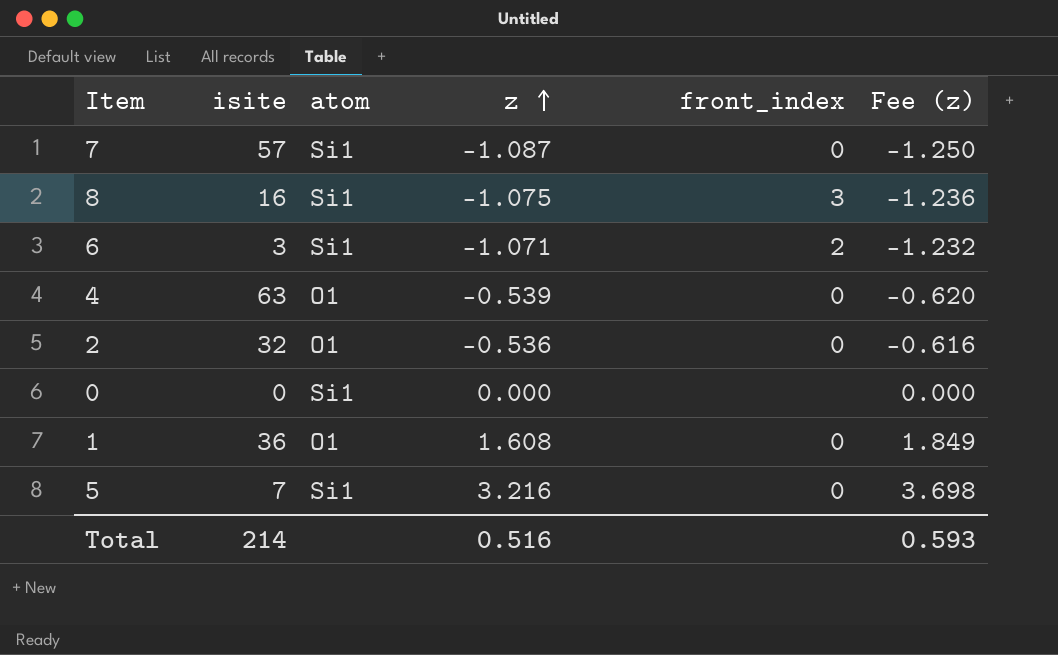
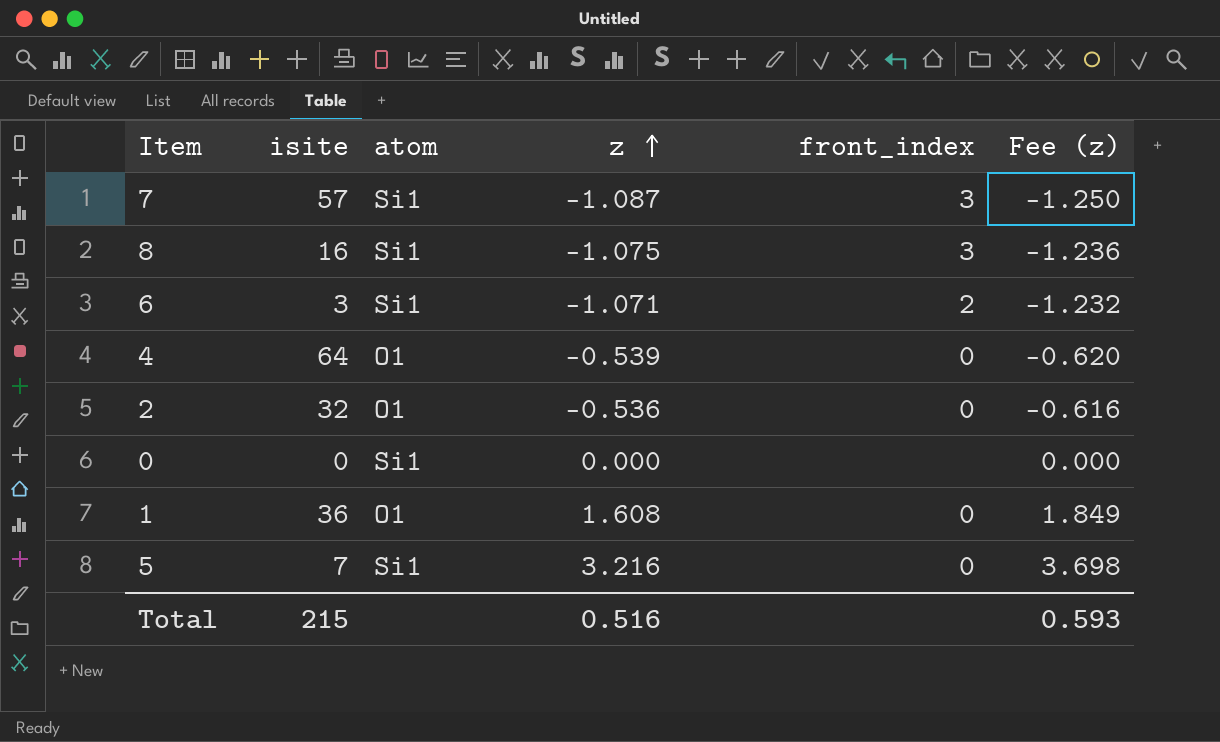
7 | front_index: 0 -> 3
4 | isite: 63 -> 64
Total | isite: 214 -> 215

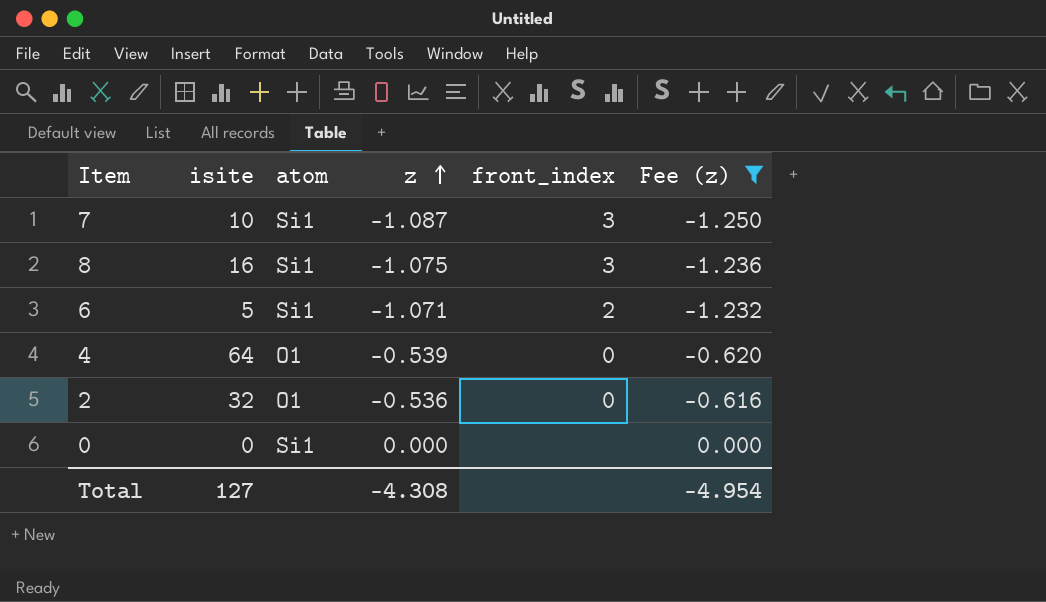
filter: none -> Fee (z) <= 0.000
7 | isite: 57 -> 10
6 | isite: 3 -> 5
Total | isite: 215 -> 127
Total | z: 0.516 -> -4.308
Total | Fee (z): 0.593 -> -4.954

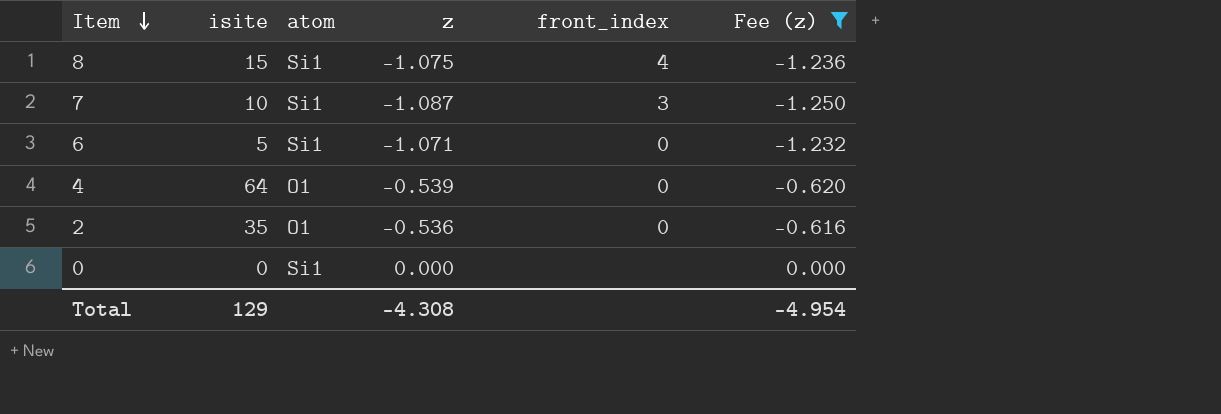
row order: z ascending -> Item descending
8 | isite: 16 -> 15
8 | front_index: 3 -> 4
6 | front_index: 2 -> 0
2 | isite: 32 -> 35
Total | isite: 127 -> 129

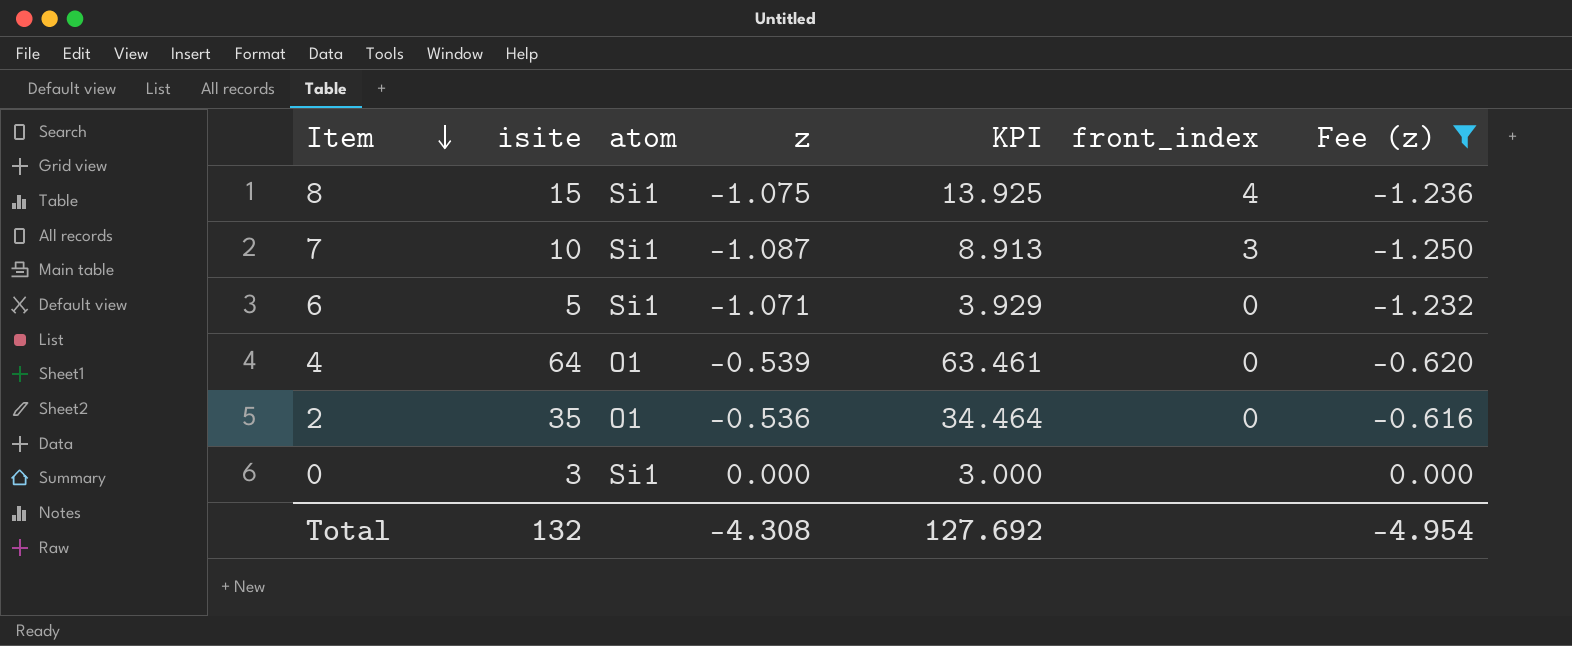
column KPI | formula: none -> [isite] + [z]
0 | isite: 0 -> 3
Total | isite: 129 -> 132

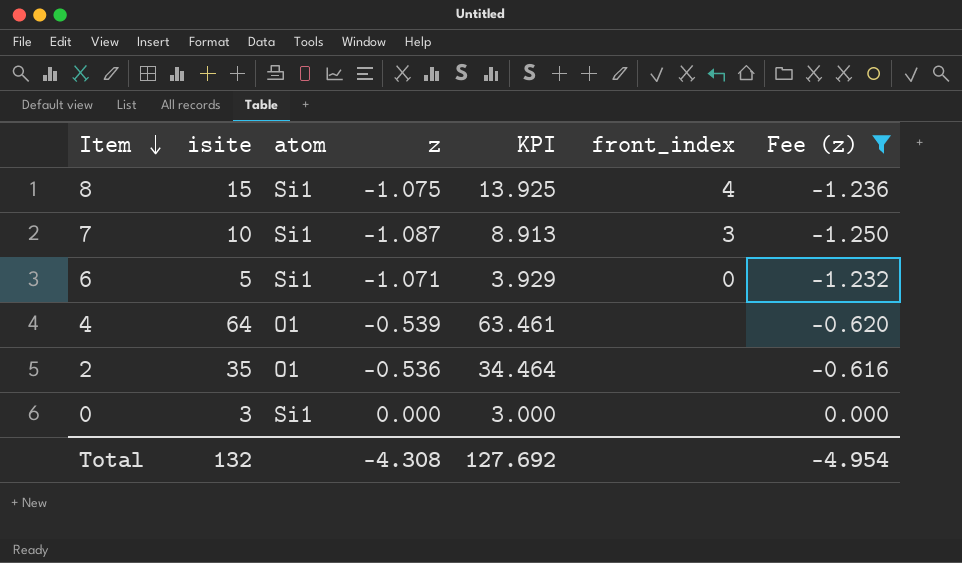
4 | front_index: 0 -> none
2 | front_index: 0 -> none

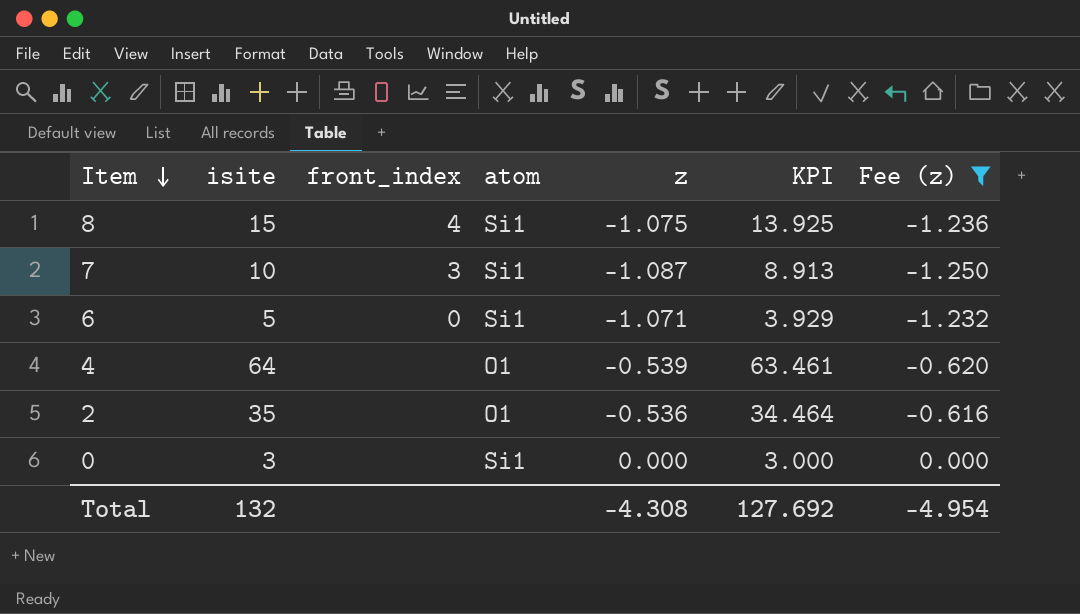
column front_index | position: 6 -> 3

